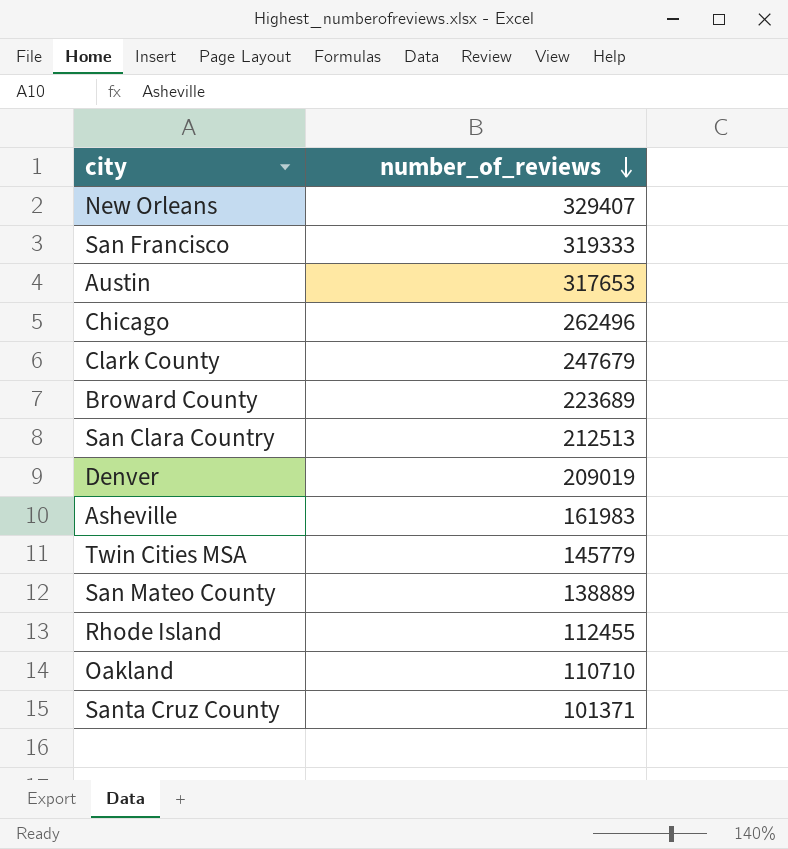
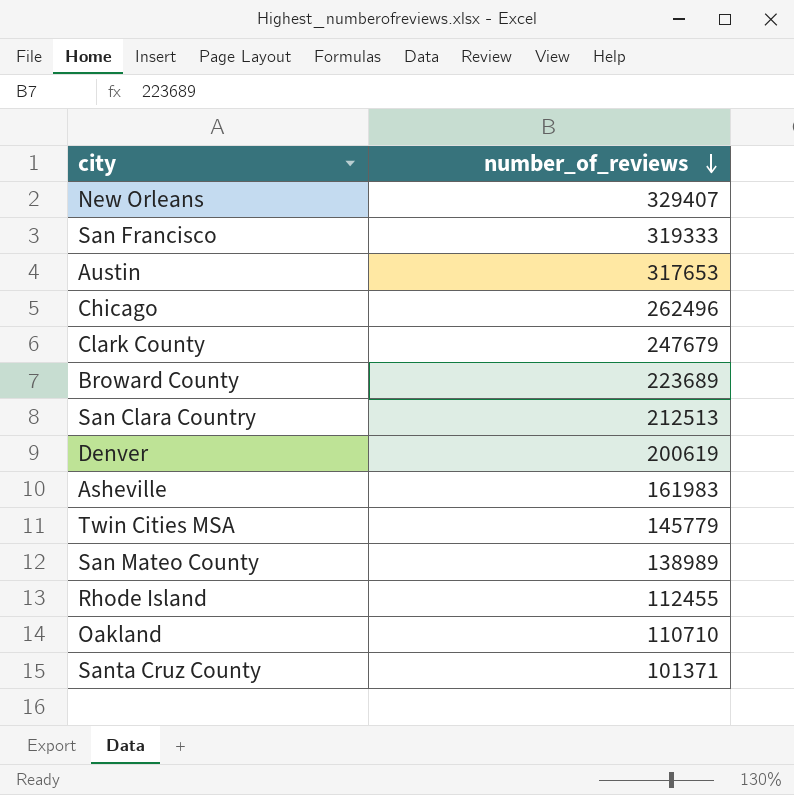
Denver | number_of_reviews: 209019 -> 200619
San Mateo County | number_of_reviews: 138889 -> 138989

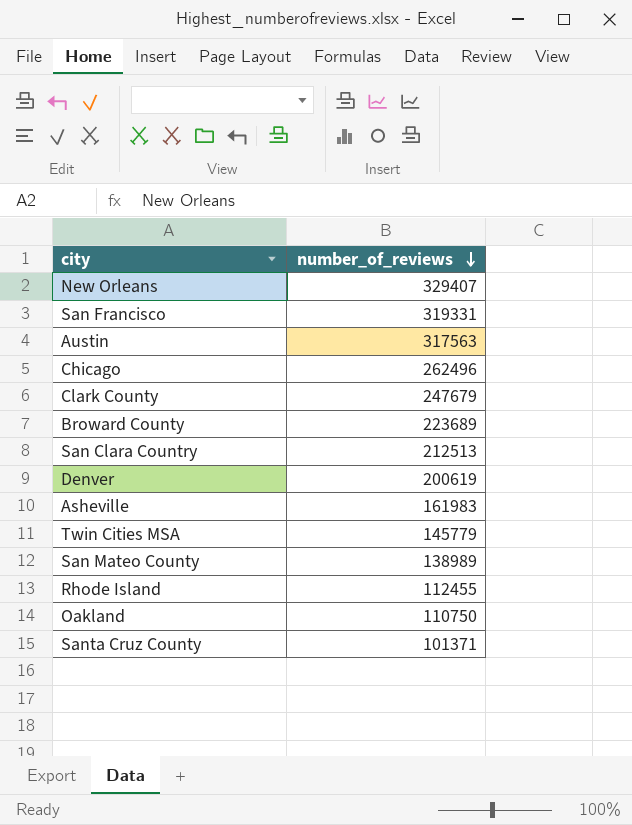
San Francisco | number_of_reviews: 319333 -> 319331
Austin | number_of_reviews: 317653 -> 317563
Oakland | number_of_reviews: 110710 -> 110750

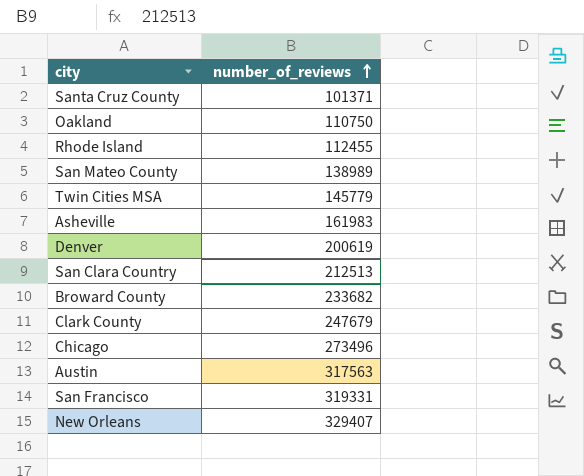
row order: number_of_reviews descending -> number_of_reviews ascending
Broward County | number_of_reviews: 223689 -> 233682
Chicago | number_of_reviews: 262496 -> 273496

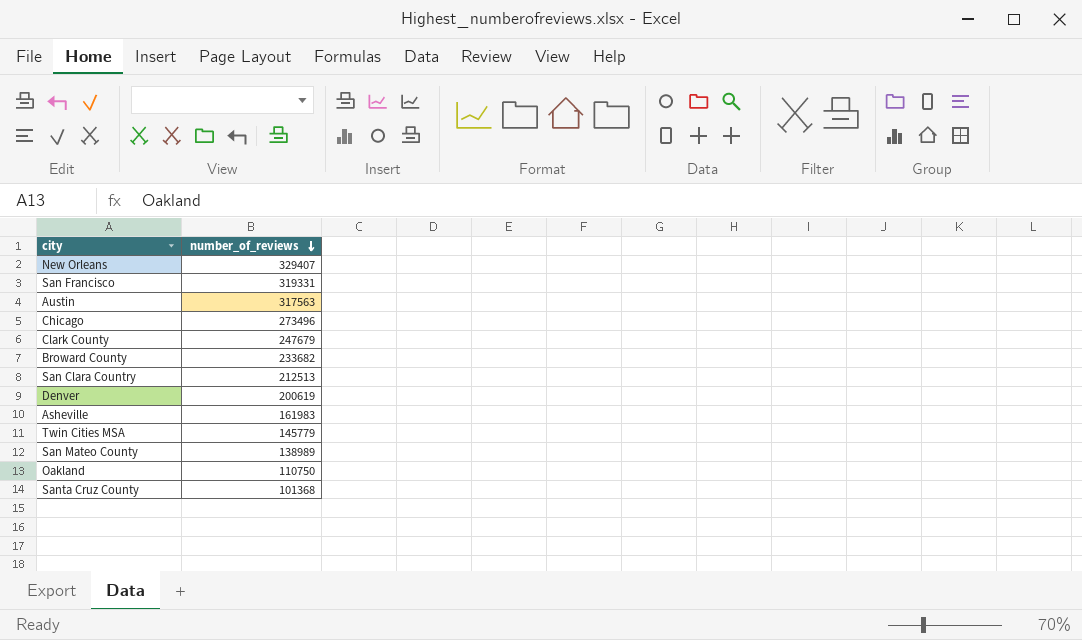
row order: number_of_reviews ascending -> number_of_reviews descending
row Rhode Island: 112455 -> none
Santa Cruz County | number_of_reviews: 101371 -> 101368

